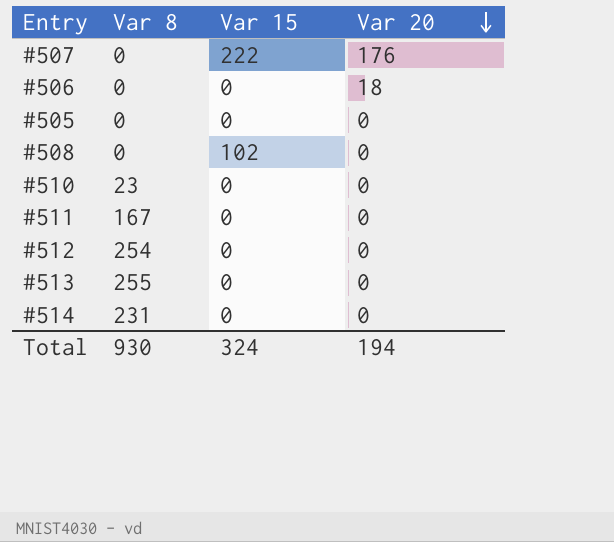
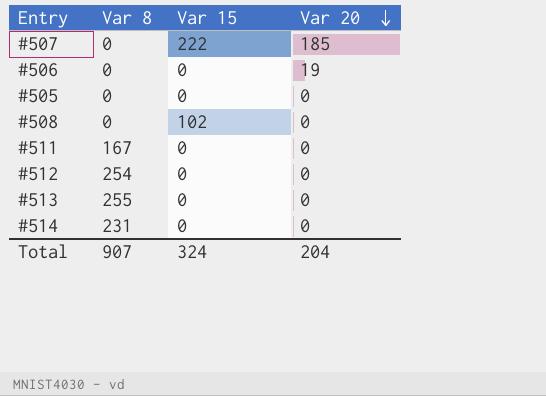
row #510: 23 | 0 | 0 -> none
#507 | Var 20: 176 -> 185
#506 | Var 20: 18 -> 19
Total | Var 8: 930 -> 907
Total | Var 20: 194 -> 204

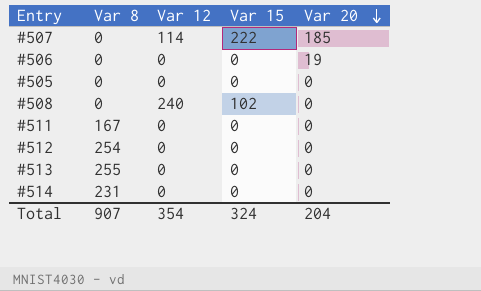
column Var 12 | position: none -> 3

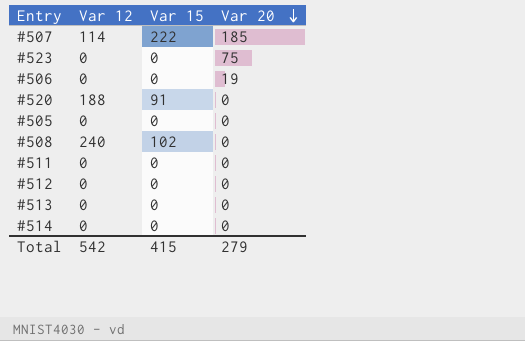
column Var 8 | position: 2 -> none
row #523: none -> 0 | 0 | 75
row #520: none -> 188 | 91 | 0
Total | Var 12: 354 -> 542
Total | Var 15: 324 -> 415
Total | Var 20: 204 -> 279

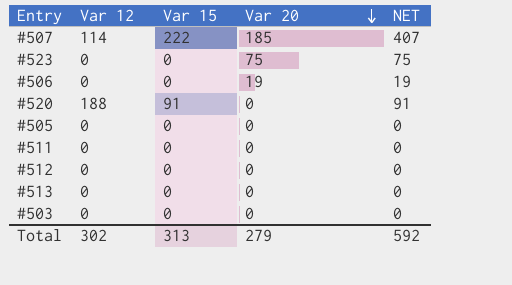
column NET | formula: none -> [Var 15] + [Var 20]
row #508: 240 | 102 | 0 -> none
row #514: 0 | 0 | 0 -> none
row #503: none -> 0 | 0 | 0 | 0
Total | Var 12: 542 -> 302
Total | Var 15: 415 -> 313

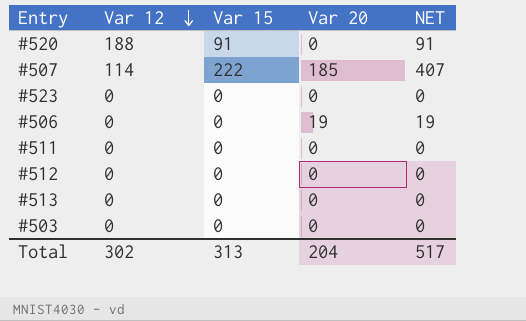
row order: Var 20 descending -> Var 12 descending
row #505: 0 | 0 | 0 | 0 -> none
#523 | Var 20: 75 -> 0
#523 | NET: 75 -> 0
Total | Var 20: 279 -> 204
Total | NET: 592 -> 517

